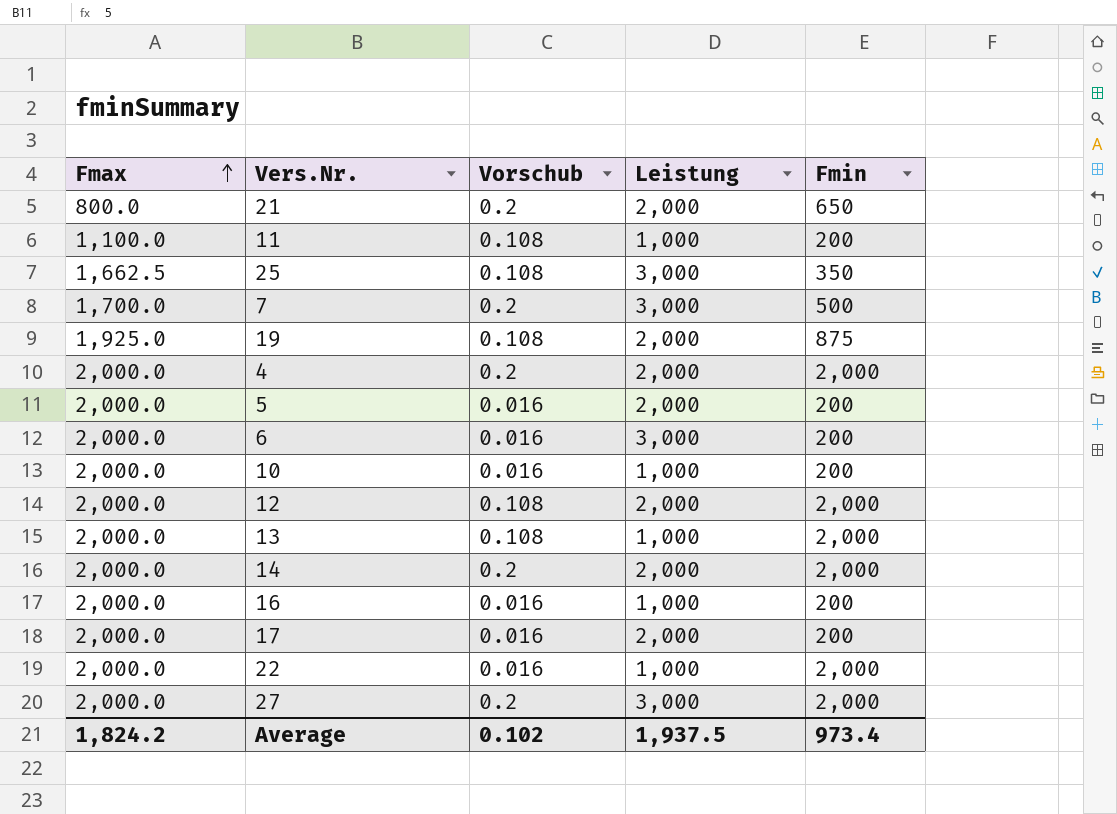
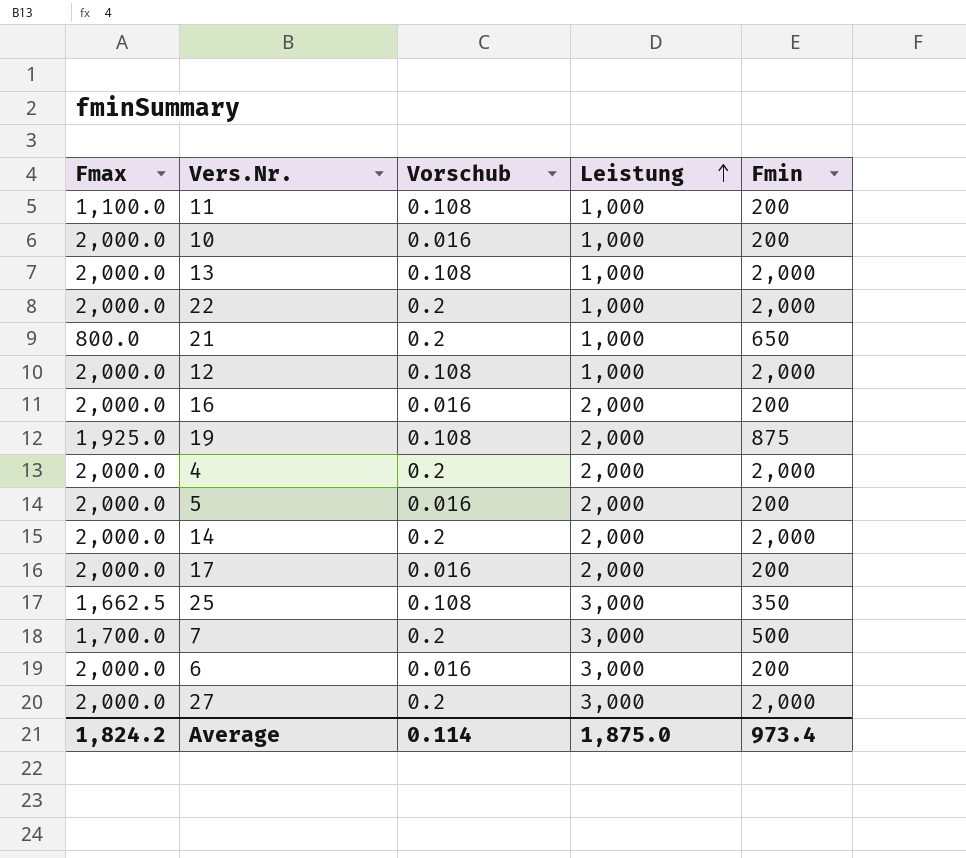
row order: Fmax ascending -> Leistung ascending
22 | Vorschub: 0.016 -> 0.2
21 | Leistung: 2,000 -> 1,000
12 | Leistung: 2,000 -> 1,000
16 | Leistung: 1,000 -> 2,000
Average | Vorschub: 0.102 -> 0.114
Average | Leistung: 1,937.5 -> 1,875.0

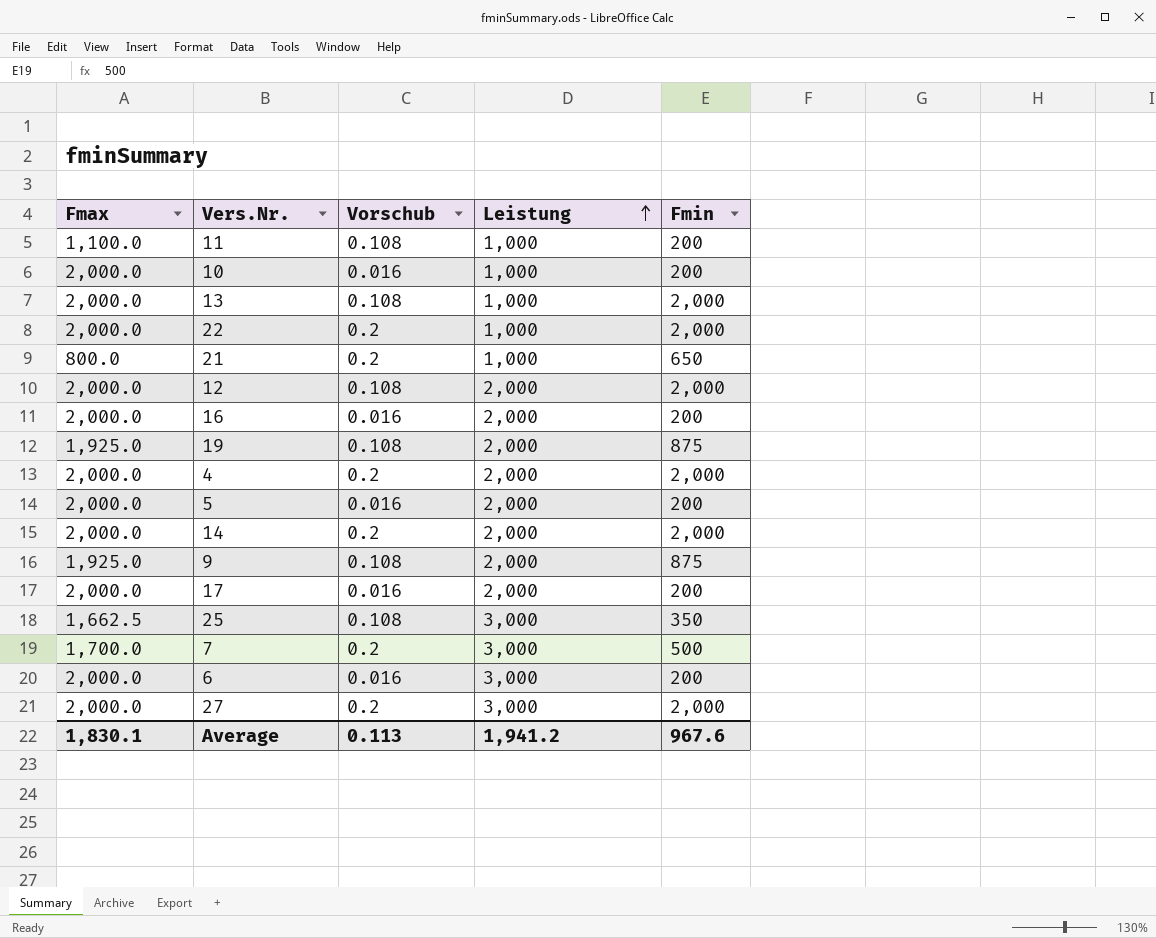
12 | Leistung: 1,000 -> 2,000
row 9: none -> 1,925.0 | 0.108 | 2,000 | 875
Average | Fmax: 1,824.2 -> 1,830.1
Average | Vorschub: 0.114 -> 0.113
Average | Leistung: 1,875.0 -> 1,941.2
Average | Fmin: 973.4 -> 967.6

